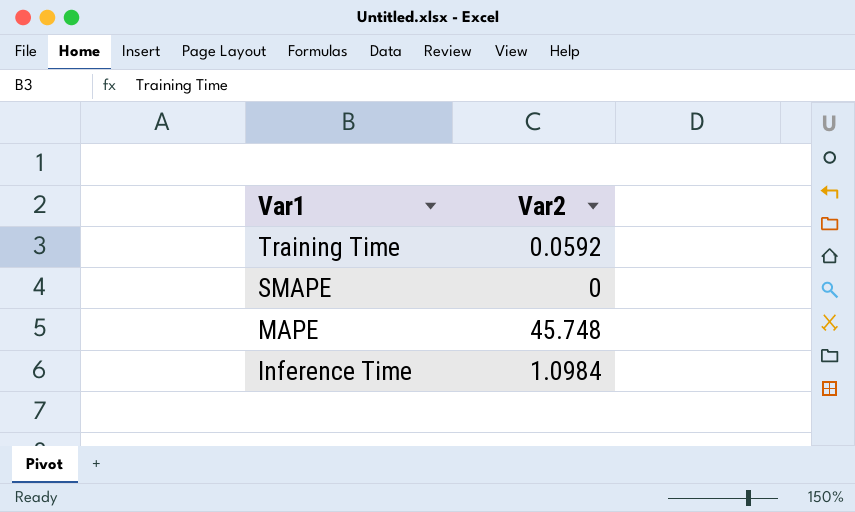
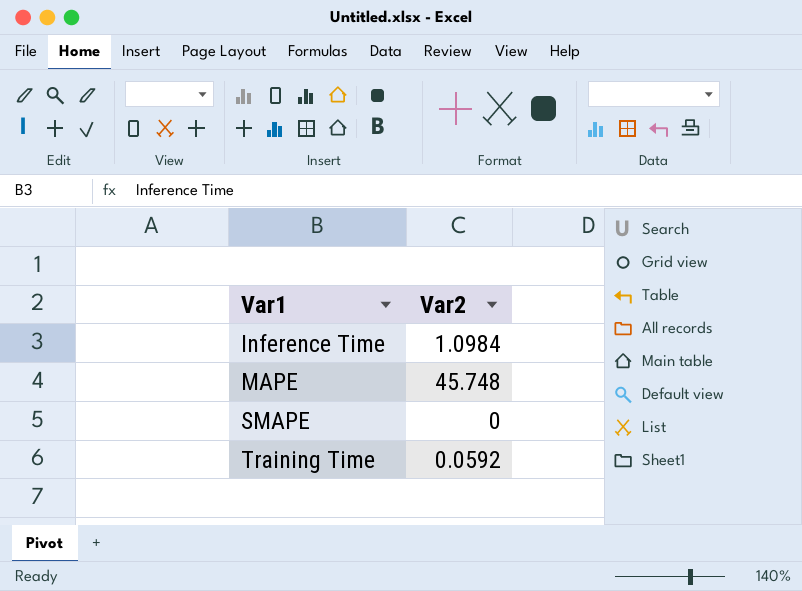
row order: Var1 descending -> Var1 ascending

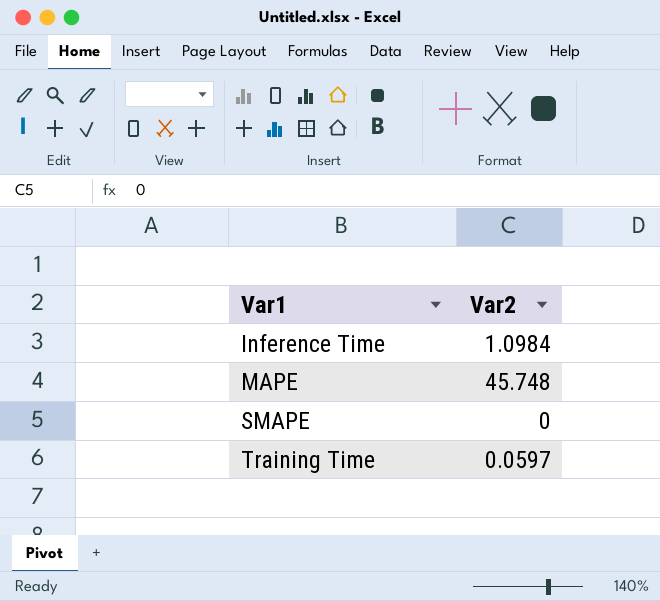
Training Time | Var2: 0.0592 -> 0.0597

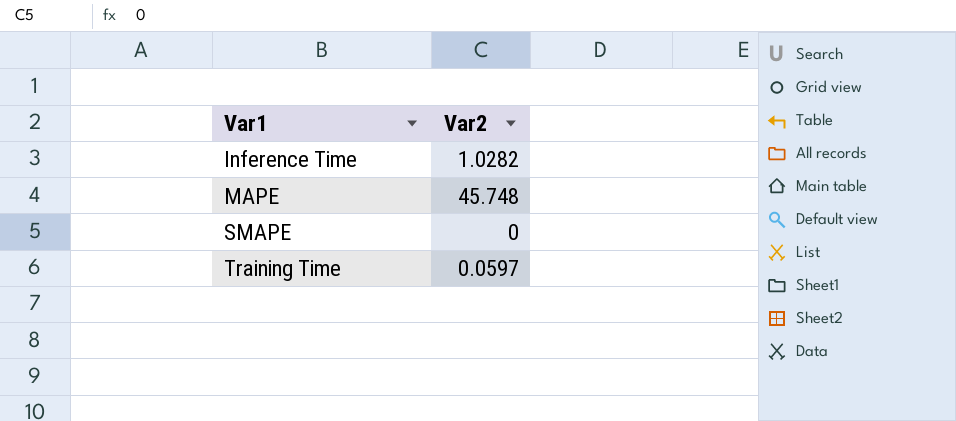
Inference Time | Var2: 1.0984 -> 1.0282

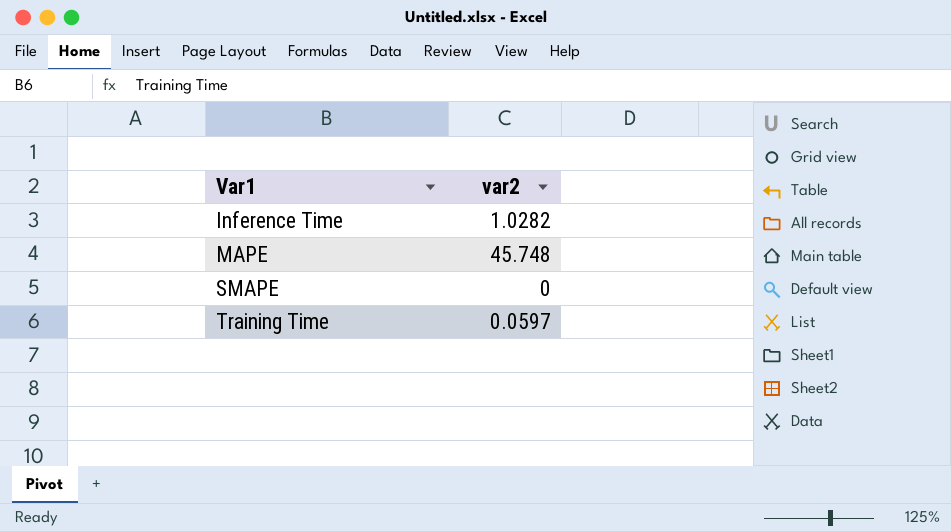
column name: Var2 -> var2

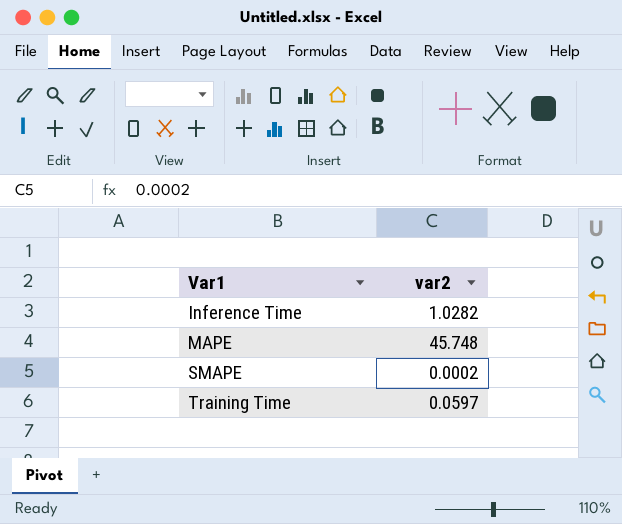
SMAPE | var2: 0 -> 0.0002

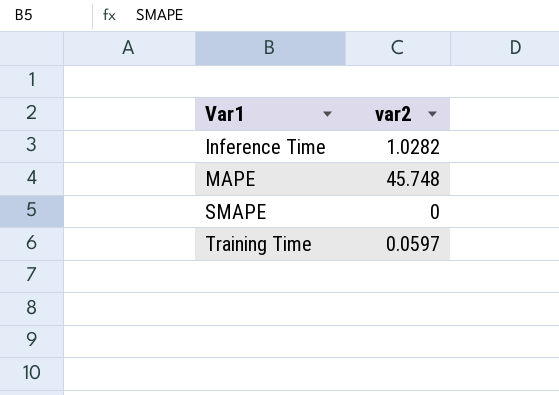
SMAPE | var2: 0.0002 -> 0

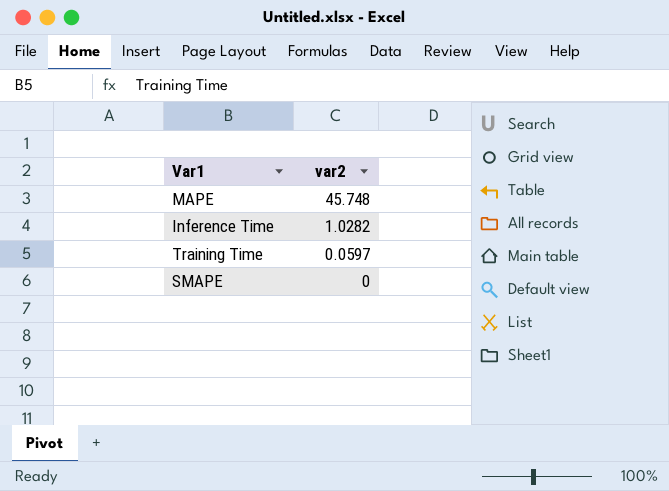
row order: Var1 ascending -> var2 descending

